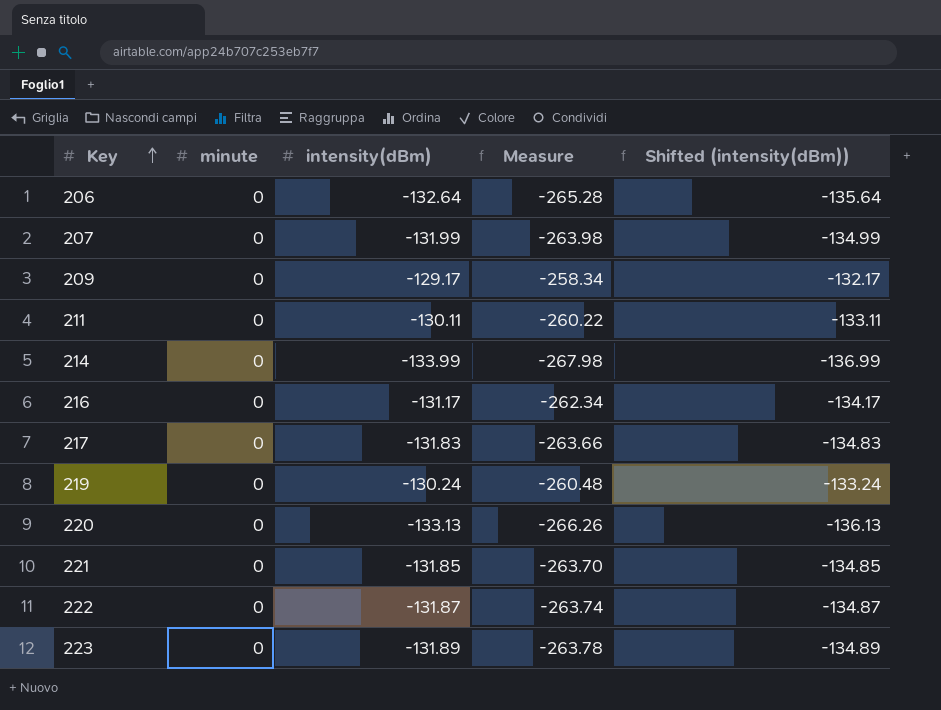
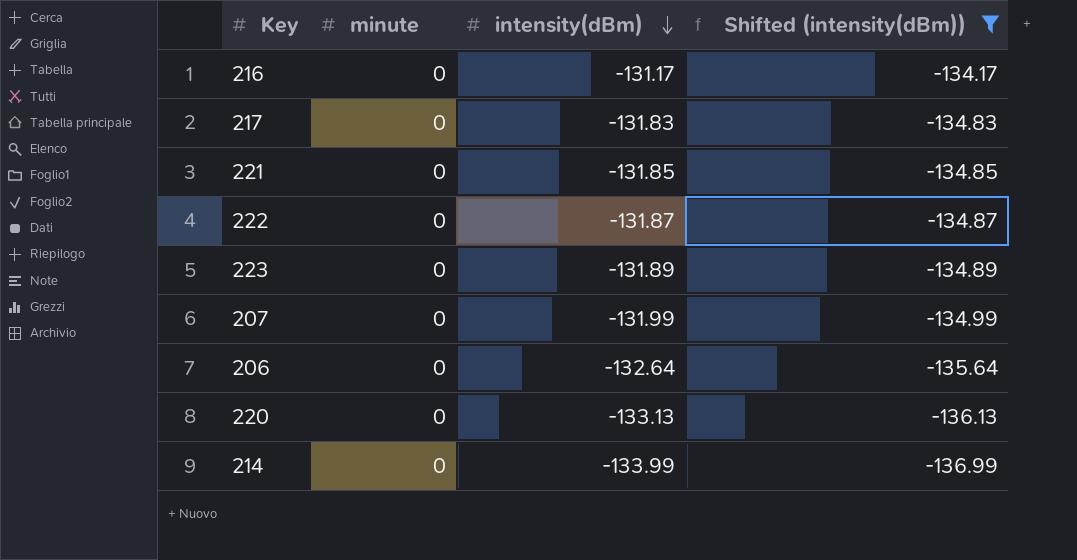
filter: none -> Shifted (intensity(dBm)) <= -134.17
row order: Key ascending -> intensity(dBm) descending
column Measure | formula: [intensity(dBm)] * 2 -> none

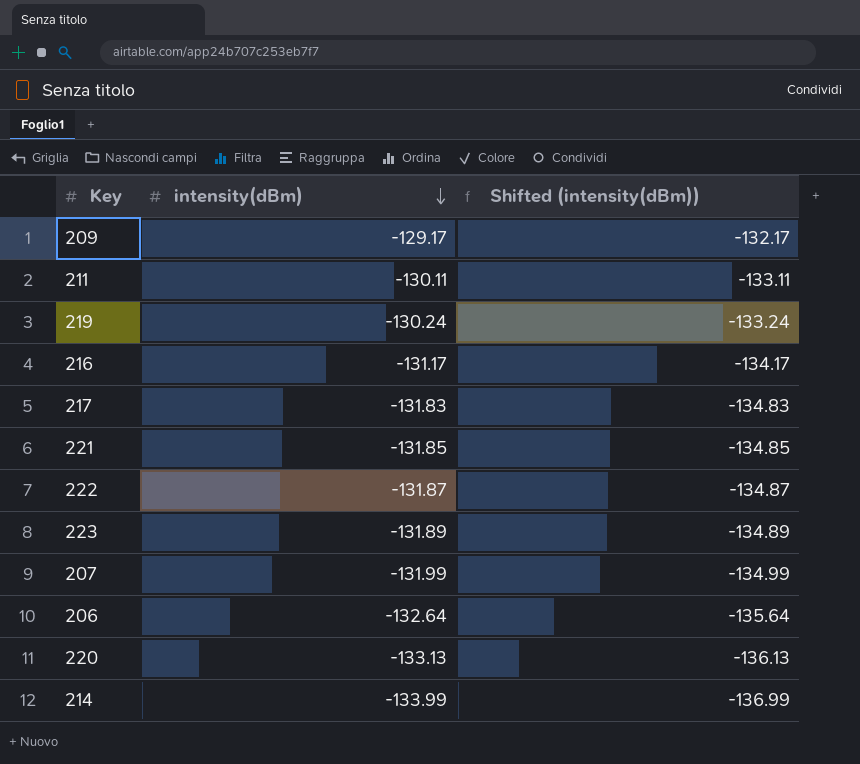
filter: Shifted (intensity(dBm)) <= -134.17 -> none
column minute | position: 2 -> none

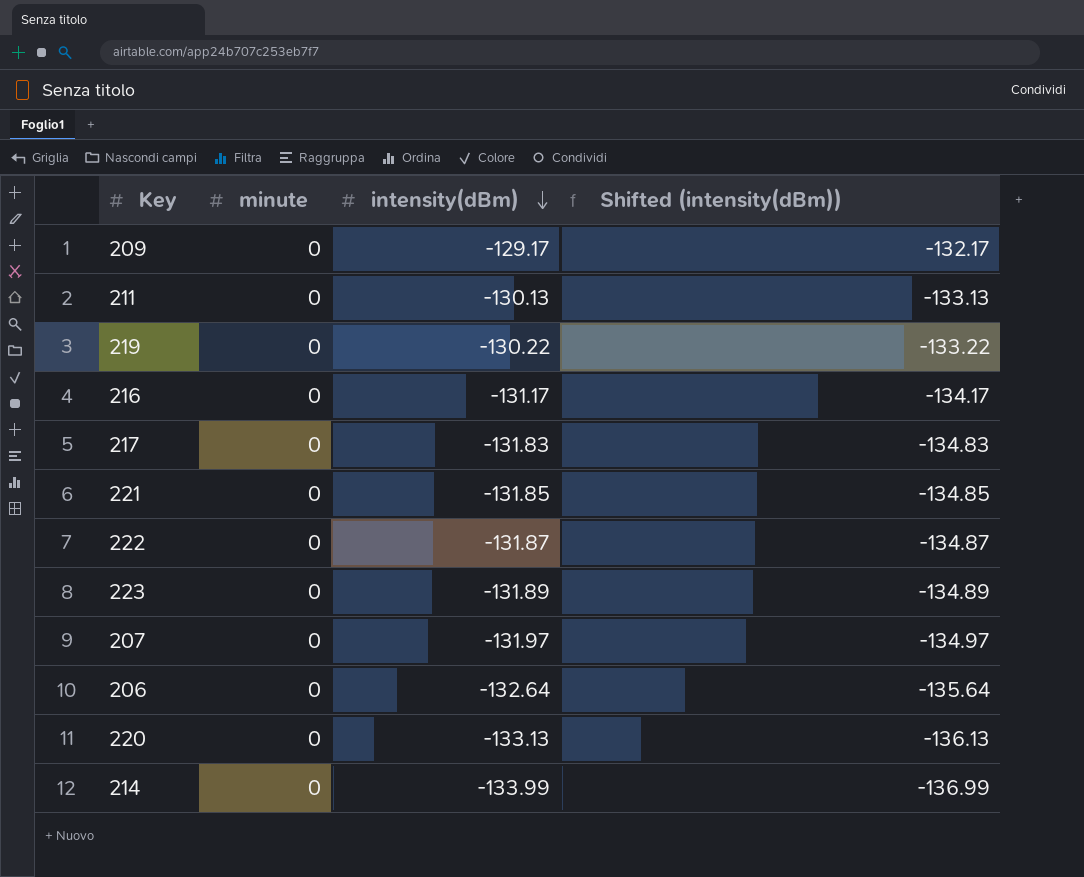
column minute | position: none -> 2
211 | intensity(dBm): -130.11 -> -130.13
211 | Shifted (intensity(dBm)): -133.11 -> -133.13
219 | intensity(dBm): -130.24 -> -130.22
219 | Shifted (intensity(dBm)): -133.24 -> -133.22
207 | intensity(dBm): -131.99 -> -131.97
207 | Shifted (intensity(dBm)): -134.99 -> -134.97

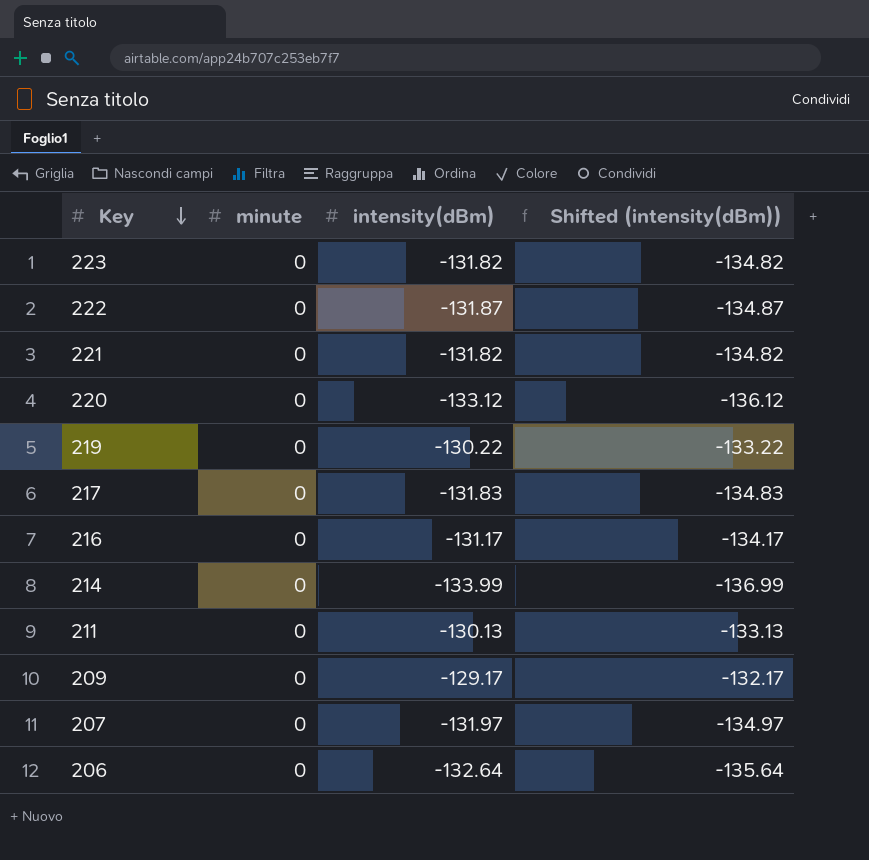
row order: intensity(dBm) descending -> Key descending
223 | intensity(dBm): -131.89 -> -131.82
223 | Shifted (intensity(dBm)): -134.89 -> -134.82
221 | intensity(dBm): -131.85 -> -131.82
221 | Shifted (intensity(dBm)): -134.85 -> -134.82
220 | intensity(dBm): -133.13 -> -133.12
220 | Shifted (intensity(dBm)): -136.13 -> -136.12

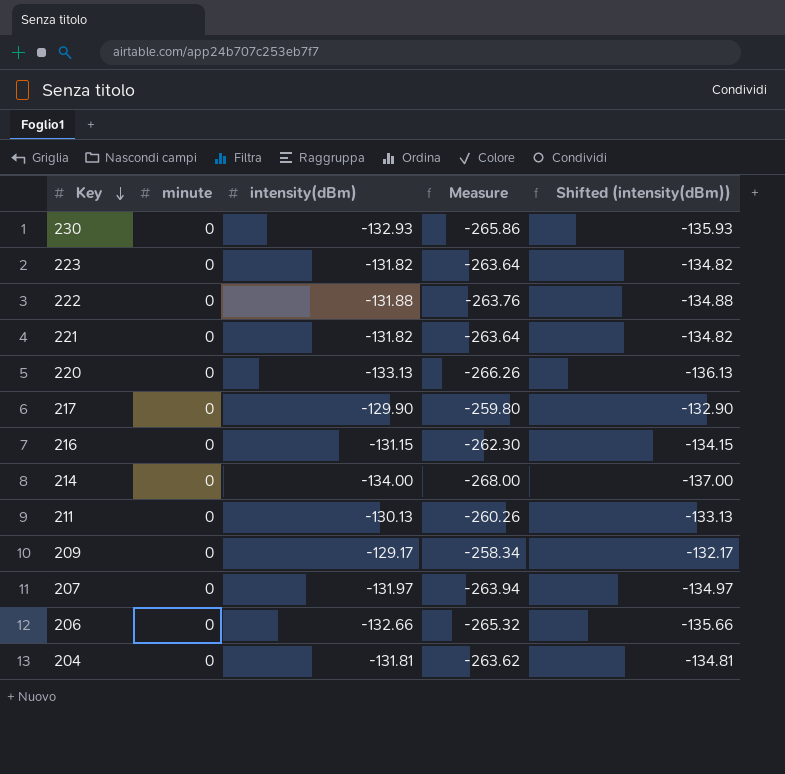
column Measure | formula: none -> [intensity(dBm)] * 2
row 219: 0 | -130.22 | -133.22 -> none
row 230: none -> 0 | -132.93 | -265.86 | -135.93
222 | intensity(dBm): -131.87 -> -131.88
222 | Shifted (intensity(dBm)): -134.87 -> -134.88
220 | intensity(dBm): -133.12 -> -133.13
220 | Shifted (intensity(dBm)): -136.12 -> -136.13
217 | intensity(dBm): -131.83 -> -129.90
217 | Shifted (intensity(dBm)): -134.83 -> -132.90
216 | intensity(dBm): -131.17 -> -131.15
216 | Shifted (intensity(dBm)): -134.17 -> -134.15
214 | intensity(dBm): -133.99 -> -134.00
214 | Shifted (intensity(dBm)): -136.99 -> -137.00
206 | intensity(dBm): -132.64 -> -132.66
206 | Shifted (intensity(dBm)): -135.64 -> -135.66
row 204: none -> 0 | -131.81 | -263.62 | -134.81

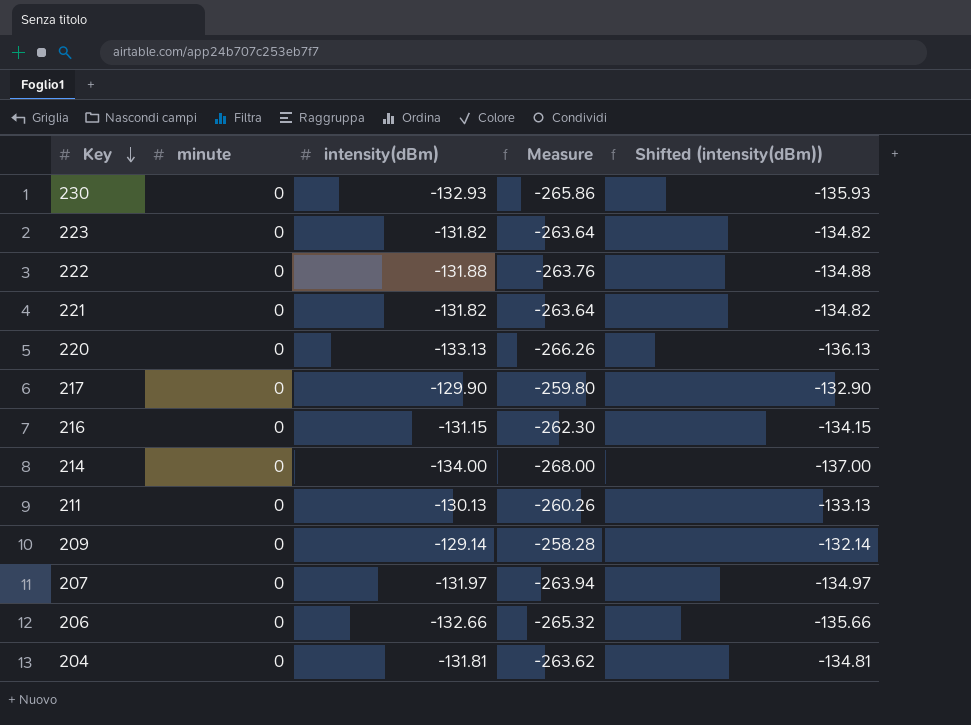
209 | intensity(dBm): -129.17 -> -129.14
209 | Measure: -258.34 -> -258.28
209 | Shifted (intensity(dBm)): -132.17 -> -132.14

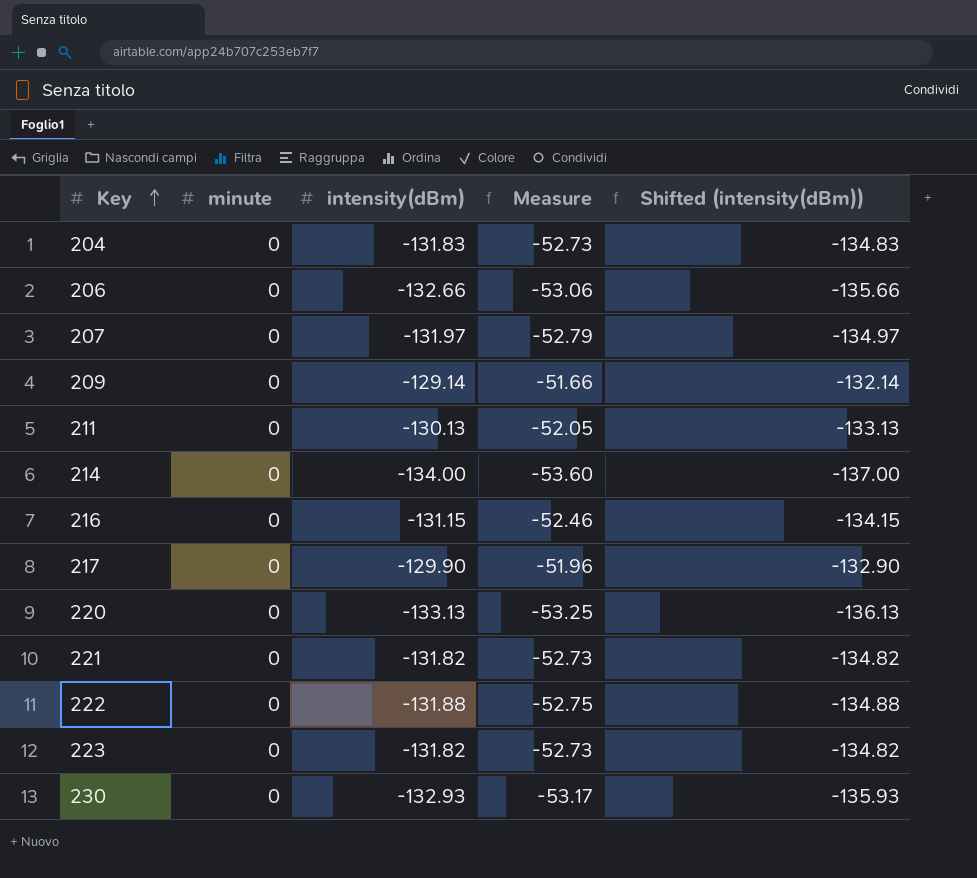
row order: Key descending -> Key ascending
column Measure | formula: [intensity(dBm)] * 2 -> [intensity(dBm)] * 0.4
204 | intensity(dBm): -131.81 -> -131.83
204 | Shifted (intensity(dBm)): -134.81 -> -134.83

